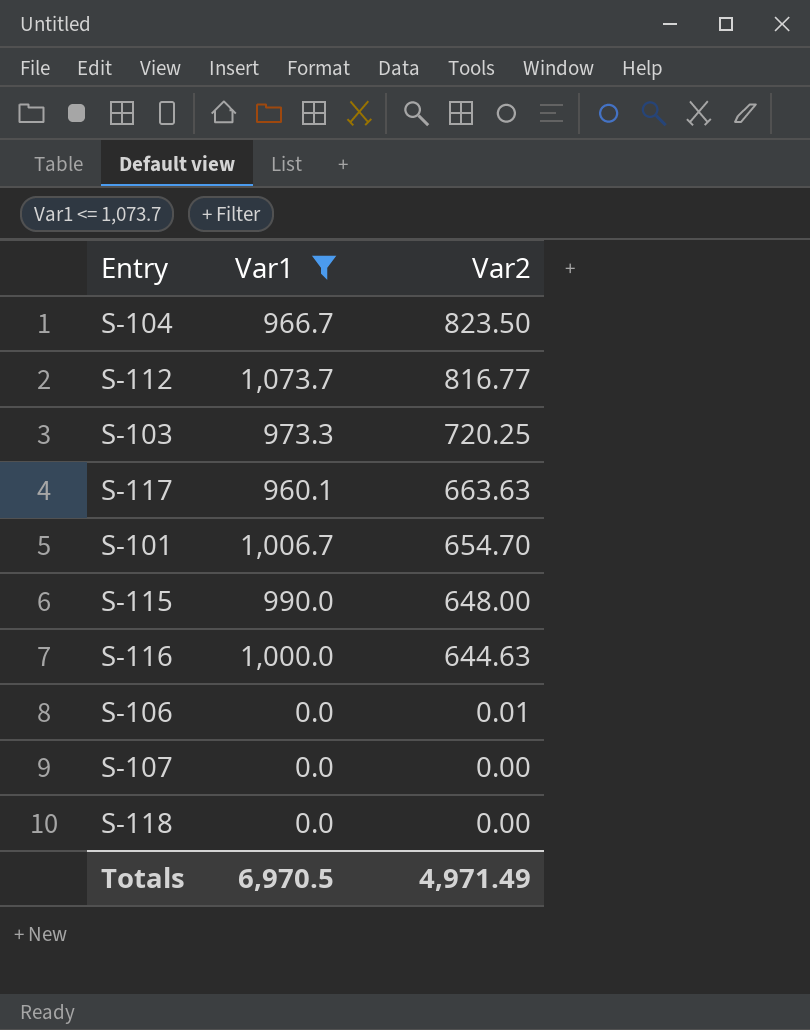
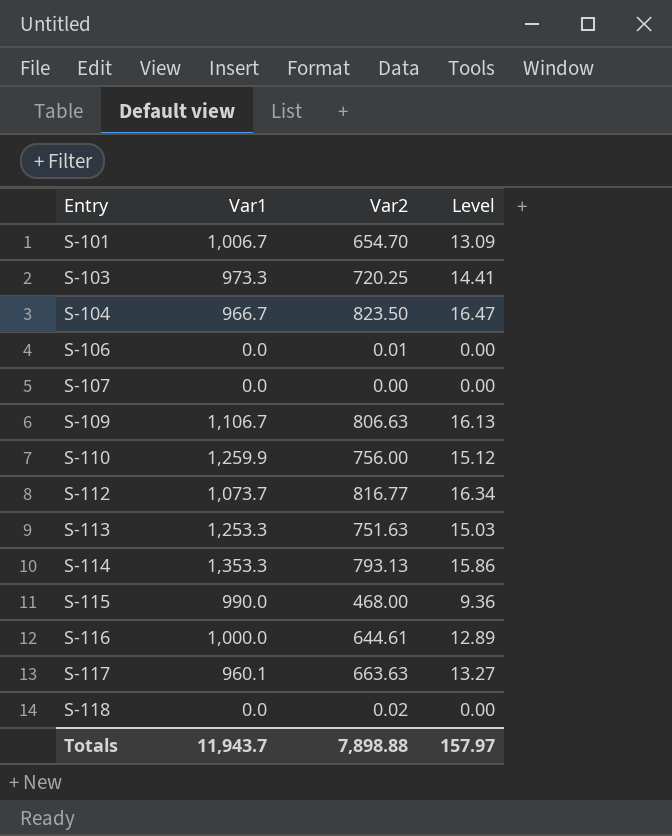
filter: Var1 <= 1,073.7 -> none
row order: Var2 descending -> Entry ascending
column Level | formula: none -> [Var2] * 0.02
S-115 | Var2: 648.00 -> 468.00
S-116 | Var2: 644.63 -> 644.61
S-118 | Var2: 0.00 -> 0.02
Totals | Var1: 6,970.5 -> 11,943.7
Totals | Var2: 4,971.49 -> 7,898.88

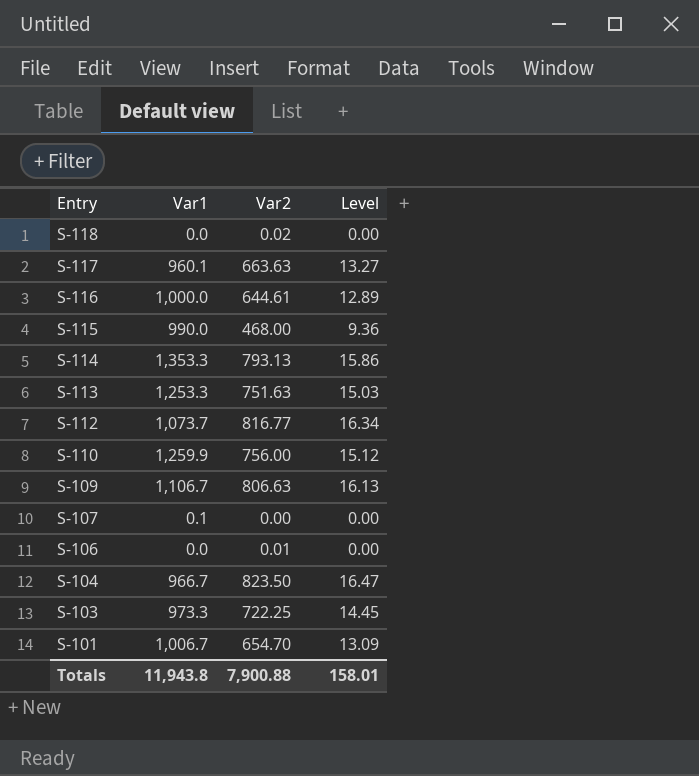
row order: Entry ascending -> Entry descending
S-107 | Var1: 0.0 -> 0.1
S-103 | Var2: 720.25 -> 722.25
S-103 | Level: 14.41 -> 14.45
Totals | Var1: 11,943.7 -> 11,943.8
Totals | Var2: 7,898.88 -> 7,900.88
Totals | Level: 157.97 -> 158.01

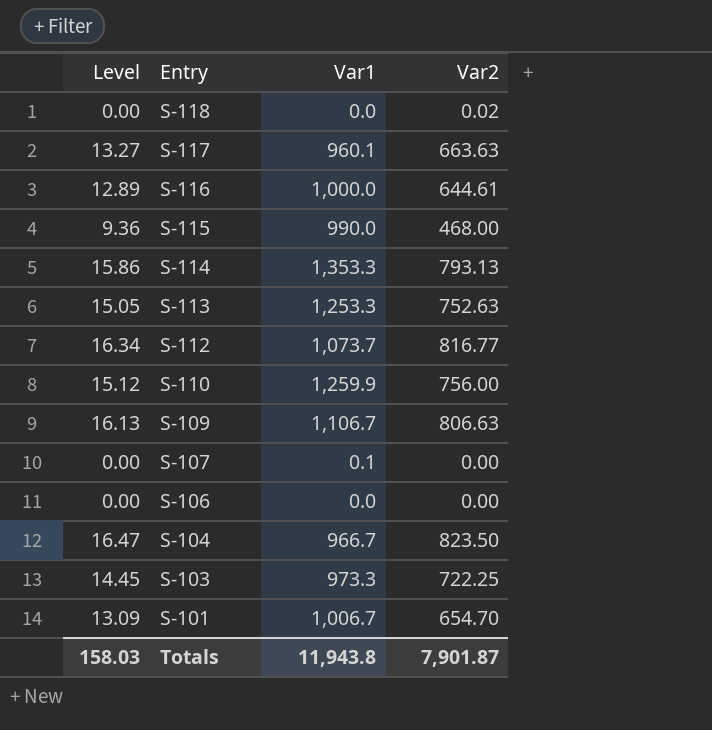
column Level | position: 4 -> 1
S-113 | Level: 15.03 -> 15.05
S-113 | Var2: 751.63 -> 752.63
S-106 | Var2: 0.01 -> 0.00
Totals | Level: 158.01 -> 158.03
Totals | Var2: 7,900.88 -> 7,901.87

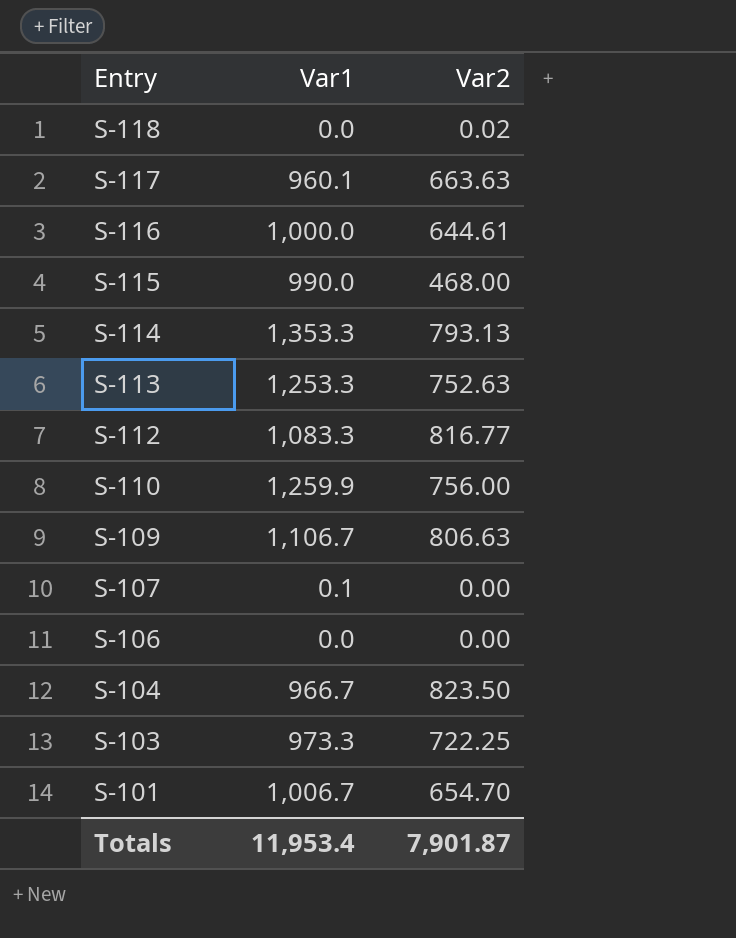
column Level | formula: [Var2] * 0.02 -> none
S-112 | Var1: 1,073.7 -> 1,083.3
Totals | Var1: 11,943.8 -> 11,953.4

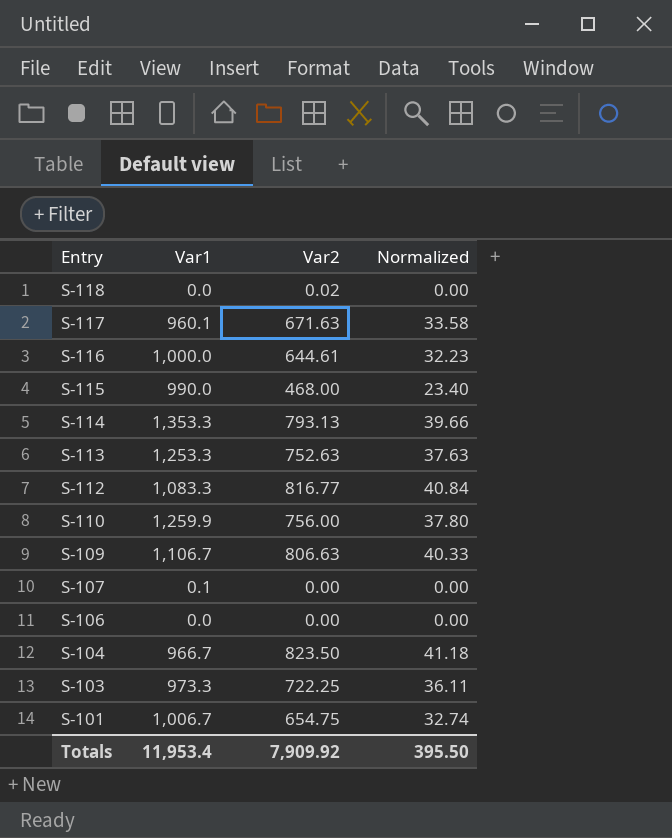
column Normalized | formula: none -> [Var2] * 0.05
S-117 | Var2: 663.63 -> 671.63
S-101 | Var2: 654.70 -> 654.75
Totals | Var2: 7,901.87 -> 7,909.92

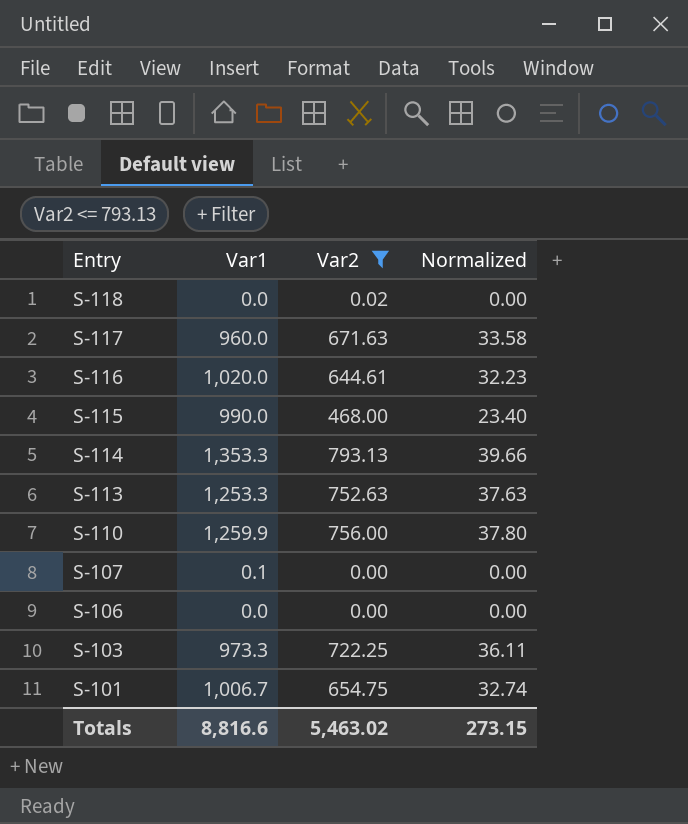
filter: none -> Var2 <= 793.13
S-117 | Var1: 960.1 -> 960.0
S-116 | Var1: 1,000.0 -> 1,020.0
Totals | Var1: 11,953.4 -> 8,816.6
Totals | Var2: 7,909.92 -> 5,463.02
Totals | Normalized: 395.50 -> 273.15

